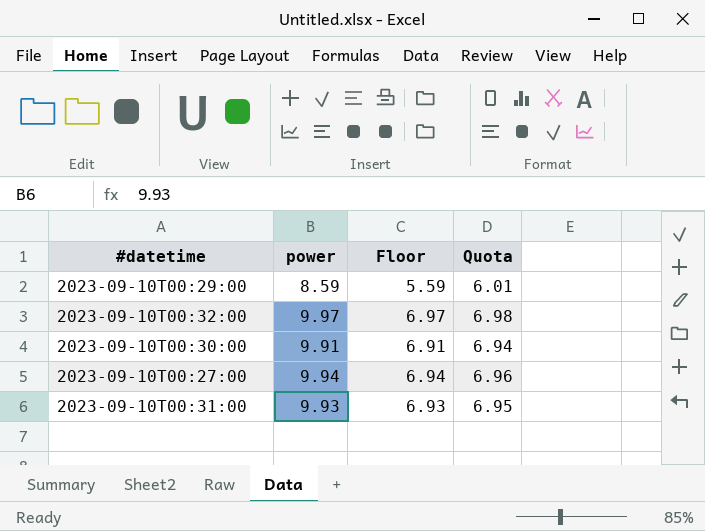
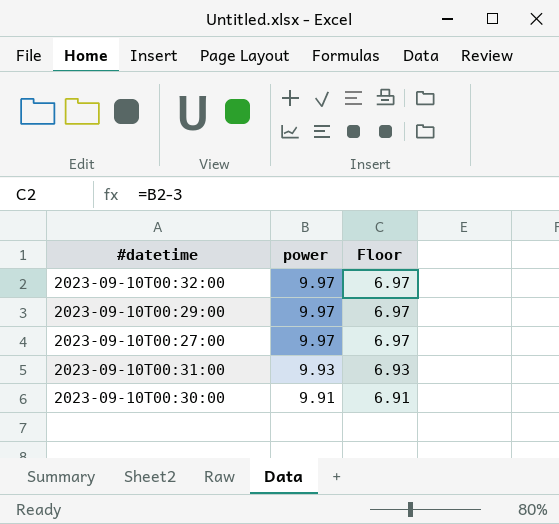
row order: none -> power descending
column Quota | formula: [power] * 0.7 -> none
2023-09-10T00:29:00 | power: 8.59 -> 9.97
2023-09-10T00:29:00 | Floor: 5.59 -> 6.97
2023-09-10T00:27:00 | power: 9.94 -> 9.97
2023-09-10T00:27:00 | Floor: 6.94 -> 6.97

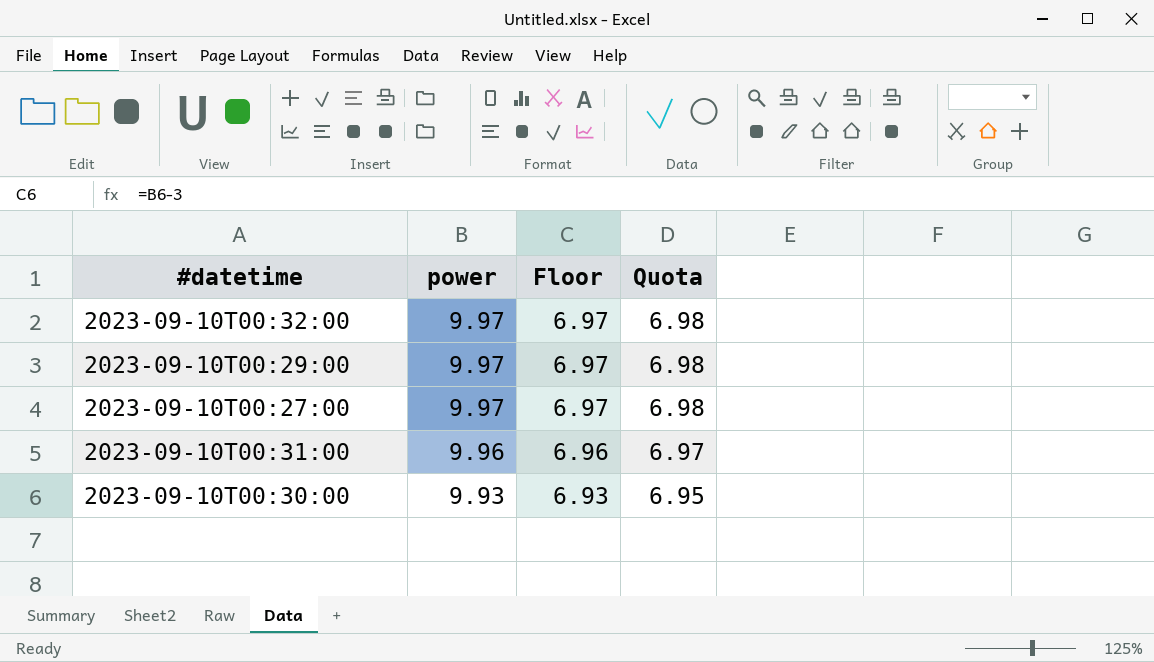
column Quota | formula: none -> [power] * 0.7
2023-09-10T00:31:00 | power: 9.93 -> 9.96
2023-09-10T00:31:00 | Floor: 6.93 -> 6.96
2023-09-10T00:30:00 | power: 9.91 -> 9.93
2023-09-10T00:30:00 | Floor: 6.91 -> 6.93

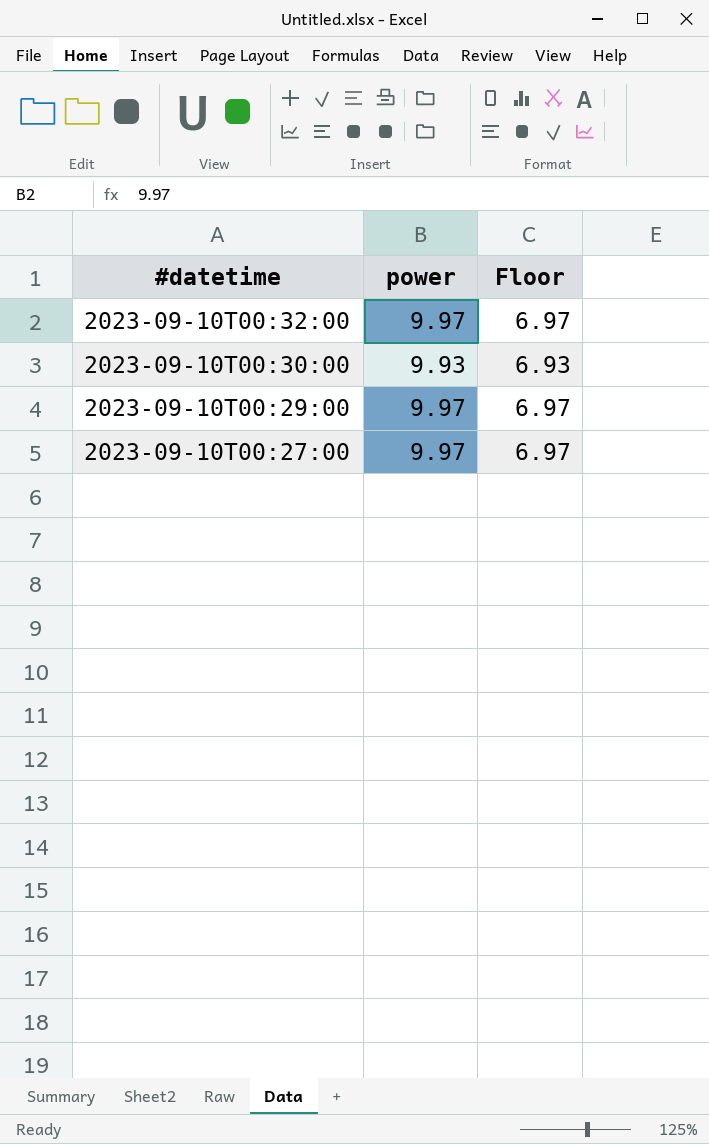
row order: power descending -> #datetime descending
column Quota | formula: [power] * 0.7 -> none
row 2023-09-10T00:31:00: 9.96 | 6.96 | 6.97 -> none

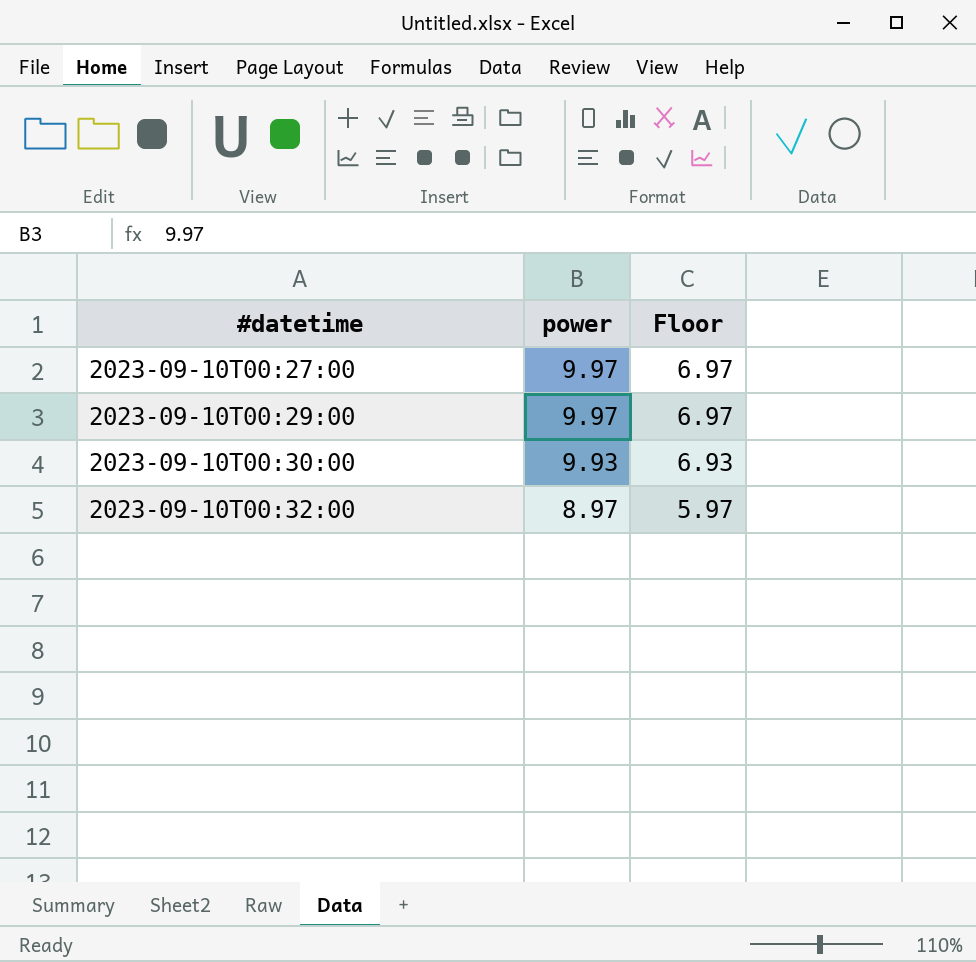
row order: #datetime descending -> #datetime ascending
2023-09-10T00:32:00 | power: 9.97 -> 8.97
2023-09-10T00:32:00 | Floor: 6.97 -> 5.97

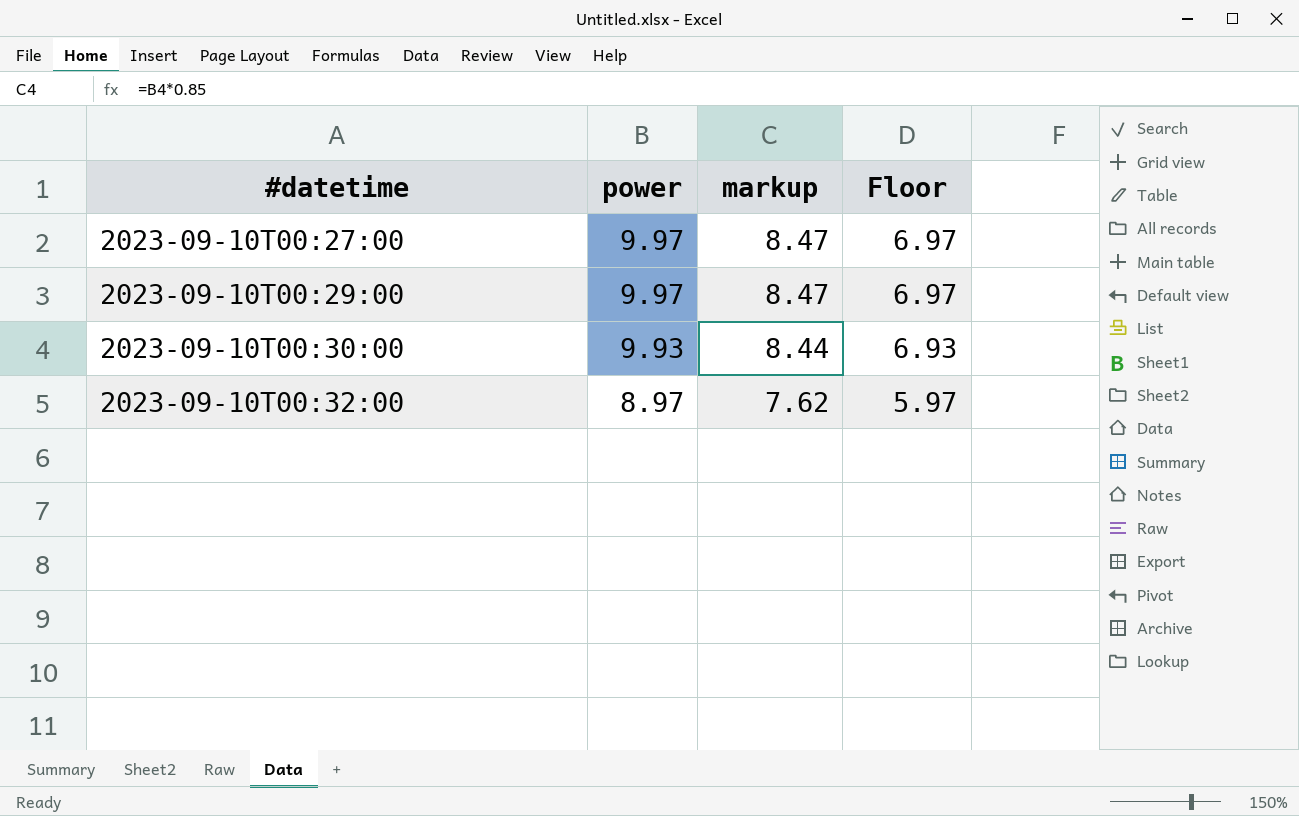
column markup | formula: none -> [power] * 0.85

